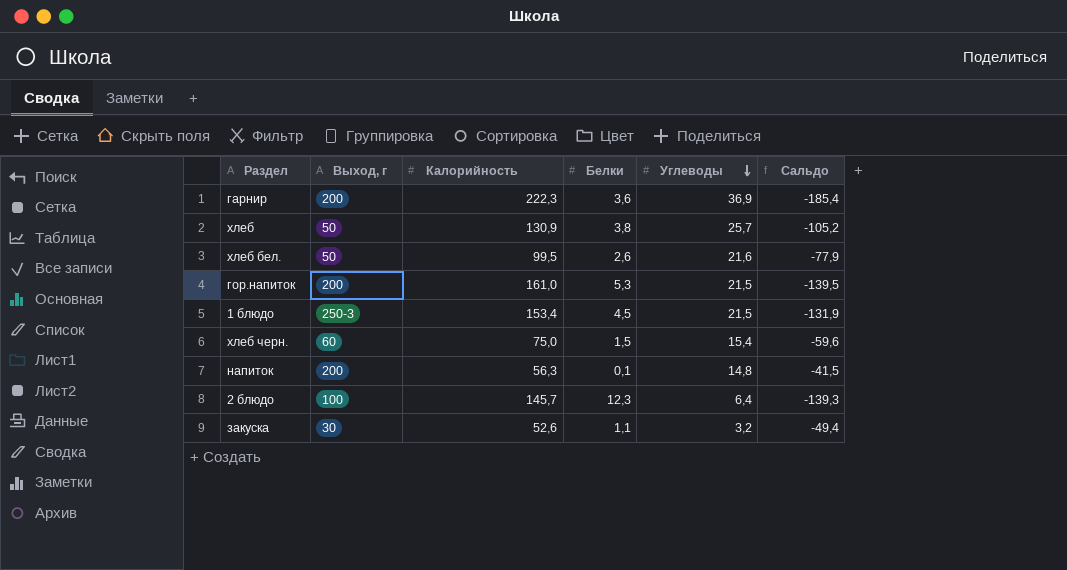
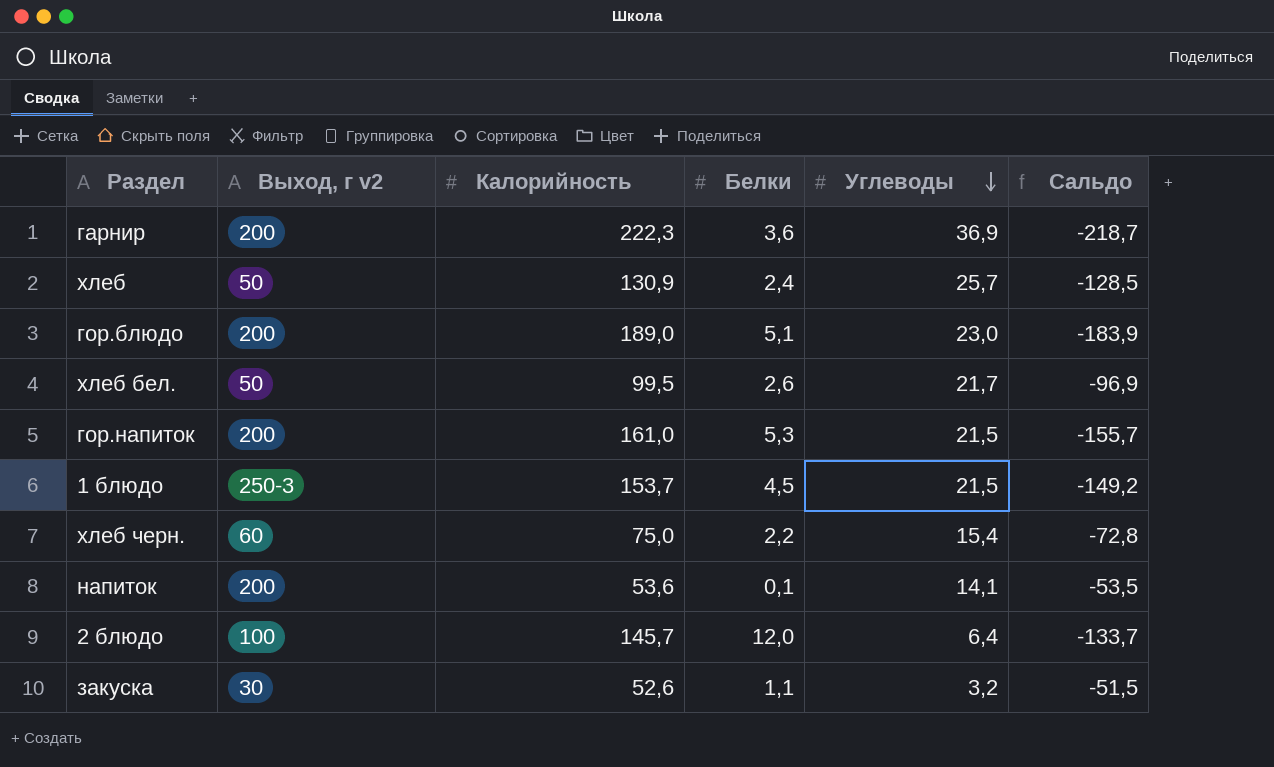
column name: Выход, г -> Выход, г v2
column Сальдо | formula: [Углеводы] - [Калорийность] -> [Белки] - [Калорийность]
хлеб | Белки: 3,8 -> 2,4
row гор.блюдо: none -> 200 | 189,0 | 5,1 | 23,0 | -183,9
хлеб бел. | Углеводы: 21,6 -> 21,7
1 блюдо | Калорийность: 153,4 -> 153,7
хлеб черн. | Белки: 1,5 -> 2,2
напиток | Калорийность: 56,3 -> 53,6
напиток | Углеводы: 14,8 -> 14,1
2 блюдо | Белки: 12,3 -> 12,0

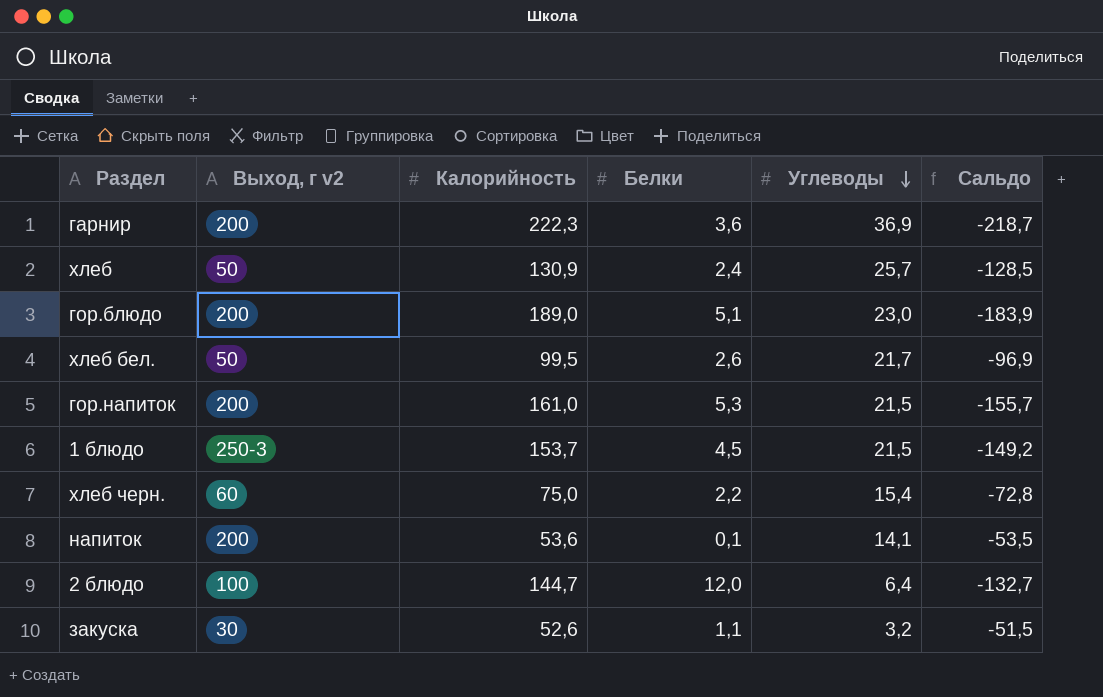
2 блюдо | Калорийность: 145,7 -> 144,7
2 блюдо | Сальдо: -133,7 -> -132,7

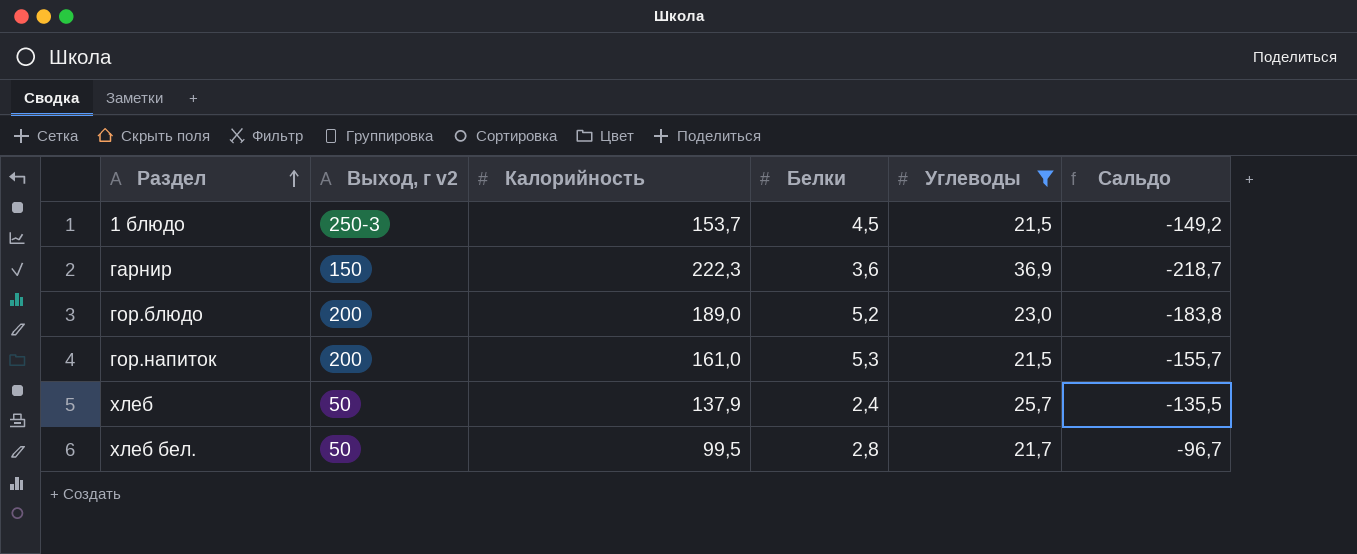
filter: none -> Углеводы >= 21,5
row order: Углеводы descending -> Раздел ascending
гарнир | Выход, г v2: 200 -> 150
гор.блюдо | Белки: 5,1 -> 5,2
гор.блюдо | Сальдо: -183,9 -> -183,8
хлеб | Калорийность: 130,9 -> 137,9
хлеб | Сальдо: -128,5 -> -135,5
хлеб бел. | Белки: 2,6 -> 2,8
хлеб бел. | Сальдо: -96,9 -> -96,7

